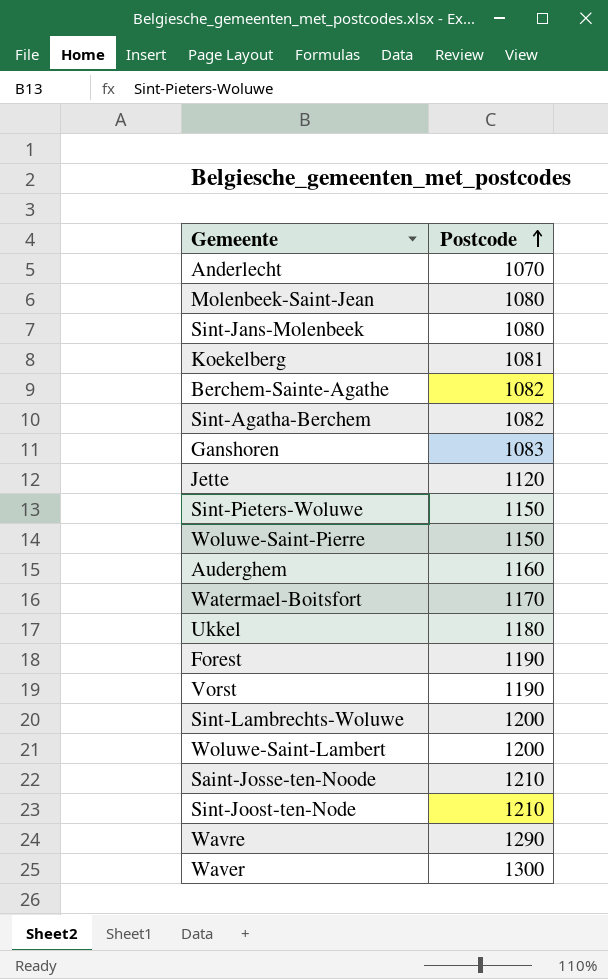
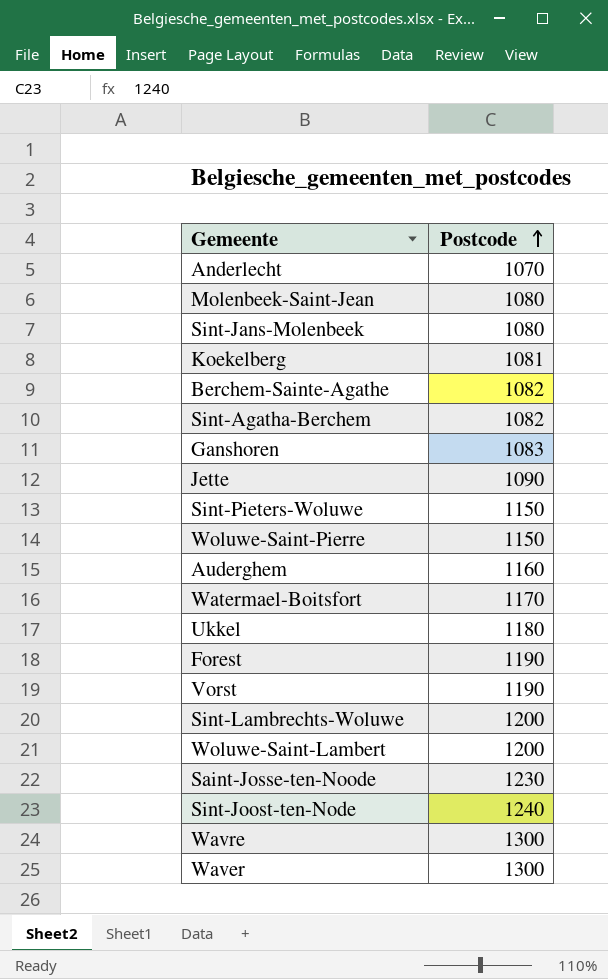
Jette | Postcode: 1120 -> 1090
Saint-Josse-ten-Noode | Postcode: 1210 -> 1230
Sint-Joost-ten-Node | Postcode: 1210 -> 1240
Wavre | Postcode: 1290 -> 1300

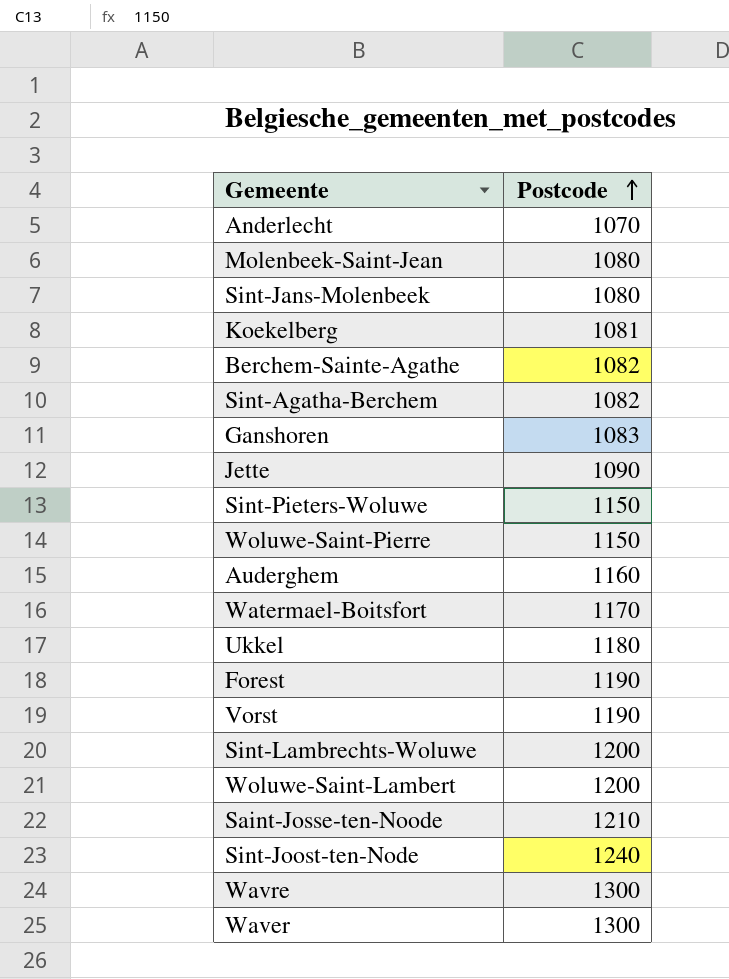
Saint-Josse-ten-Noode | Postcode: 1230 -> 1210

